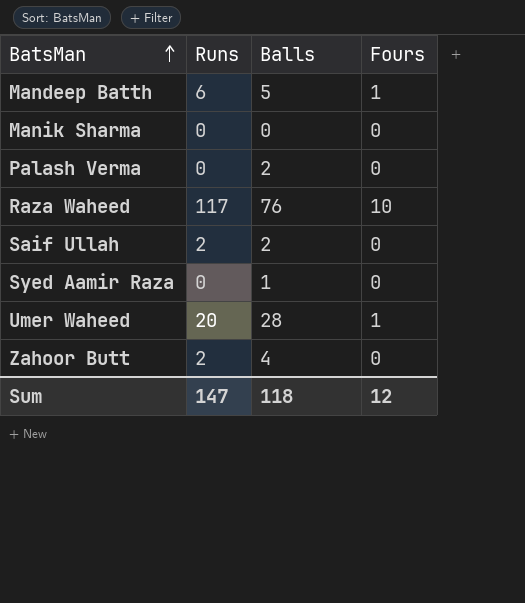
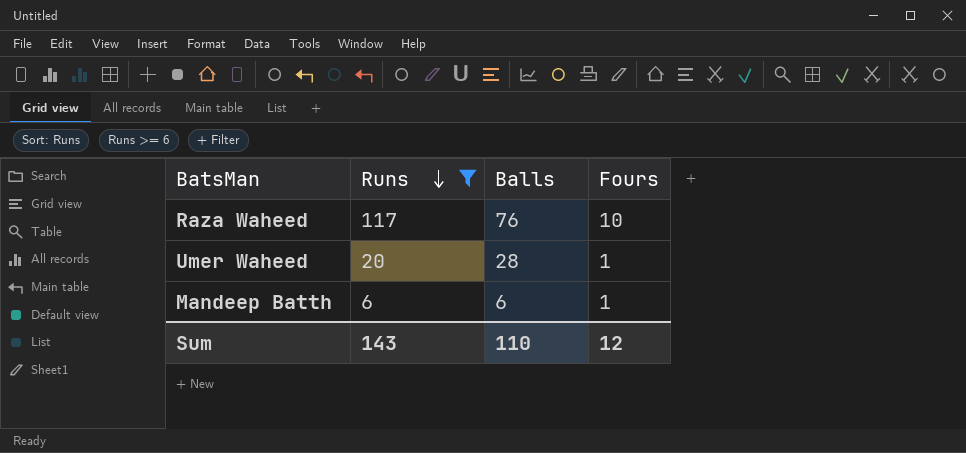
filter: none -> Runs >= 6
row order: BatsMan ascending -> Runs descending
Mandeep Batth | Balls: 5 -> 6
Sum | Runs: 147 -> 143
Sum | Balls: 118 -> 110

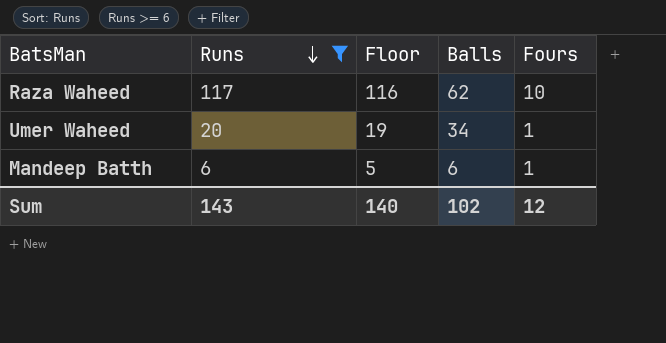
column Floor | formula: none -> [Runs] - 1
Raza Waheed | Balls: 76 -> 62
Umer Waheed | Balls: 28 -> 34
Sum | Balls: 110 -> 102

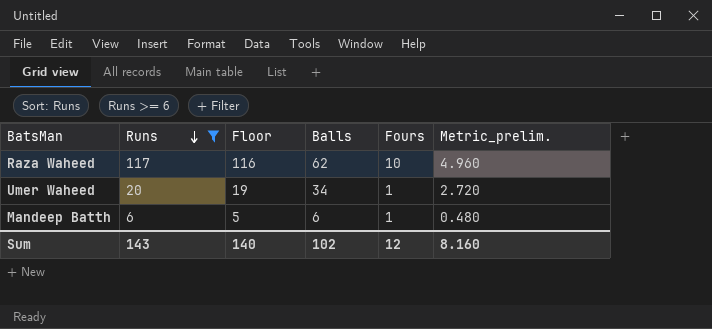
column Metric_prelim. | formula: none -> [Balls] * 0.08

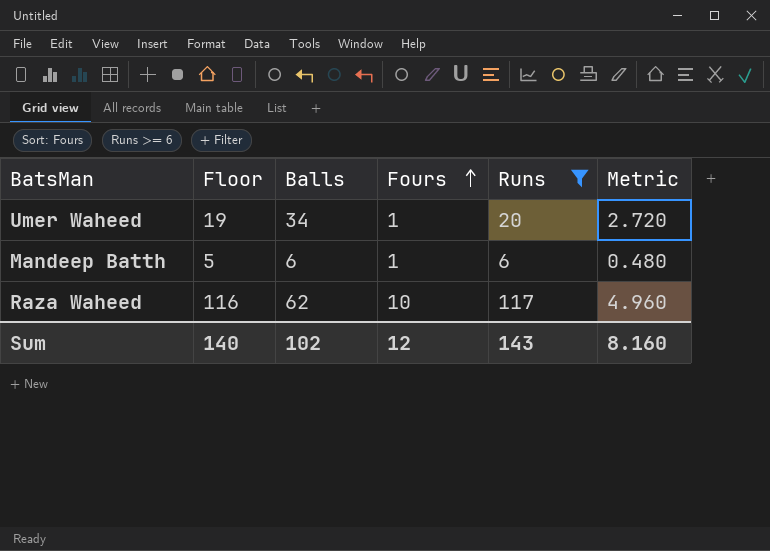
row order: Runs descending -> Fours ascending
column Runs | position: 2 -> 5
column name: Metric_prelim. -> Metric

